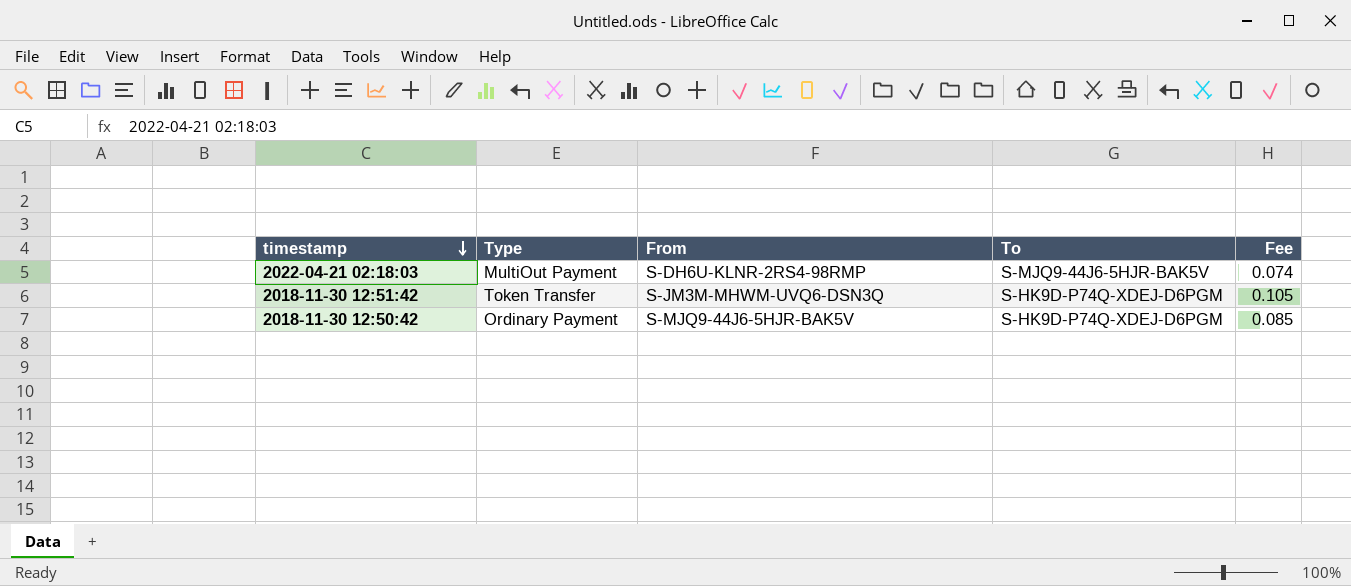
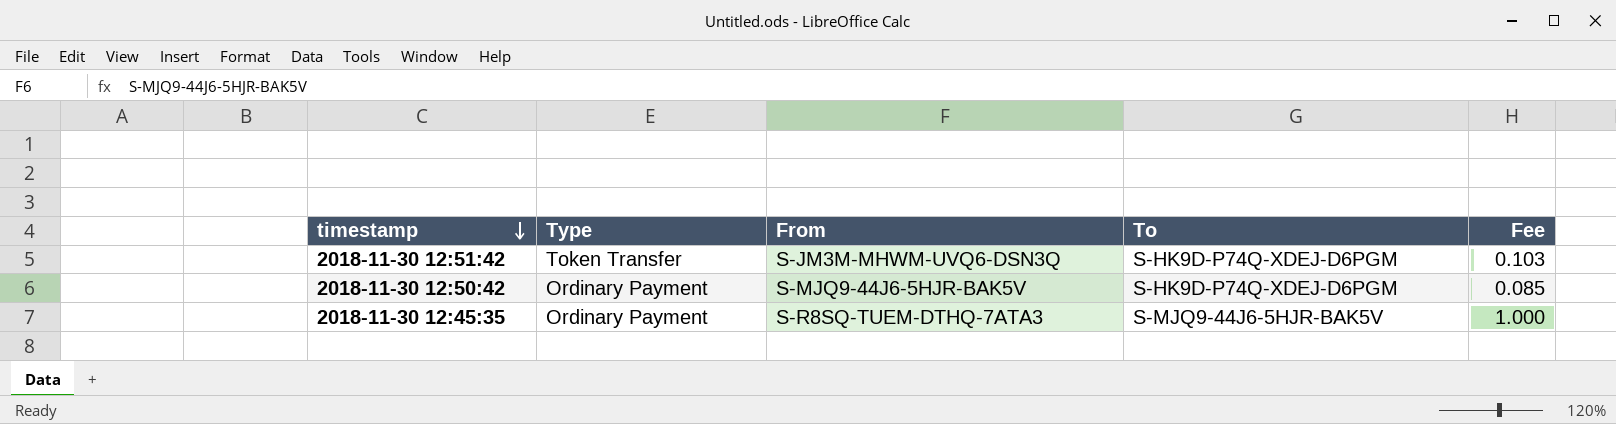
row 2022-04-21 02:18:03: MultiOut Payment | S-DH6U-KLNR-2RS4-98RMP | S-MJQ9-44J6-5HJR-BAK5V | 0.074 -> none
2018-11-30 12:51:42 | Fee: 0.105 -> 0.103
row 2018-11-30 12:45:35: none -> Ordinary Payment | S-R8SQ-TUEM-DTHQ-7ATA3 | S-MJQ9-44J6-5HJR-BAK5V | 1.000

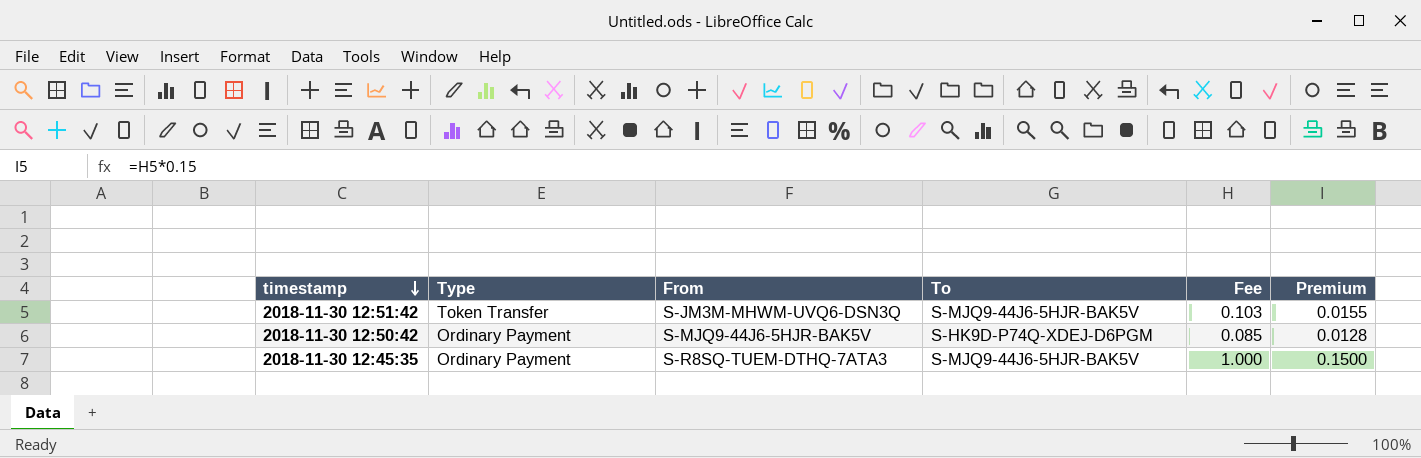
column Premium | formula: none -> [Fee] * 0.15
2018-11-30 12:51:42 | To: S-HK9D-P74Q-XDEJ-D6PGM -> S-MJQ9-44J6-5HJR-BAK5V

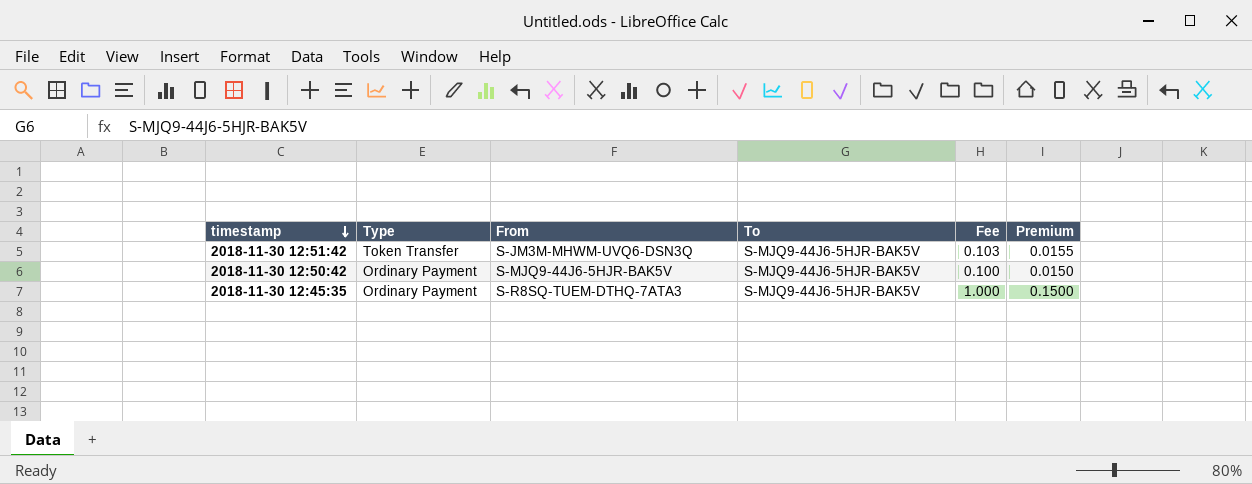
2018-11-30 12:50:42 | To: S-HK9D-P74Q-XDEJ-D6PGM -> S-MJQ9-44J6-5HJR-BAK5V
2018-11-30 12:50:42 | Fee: 0.085 -> 0.100
2018-11-30 12:50:42 | Premium: 0.0128 -> 0.0150

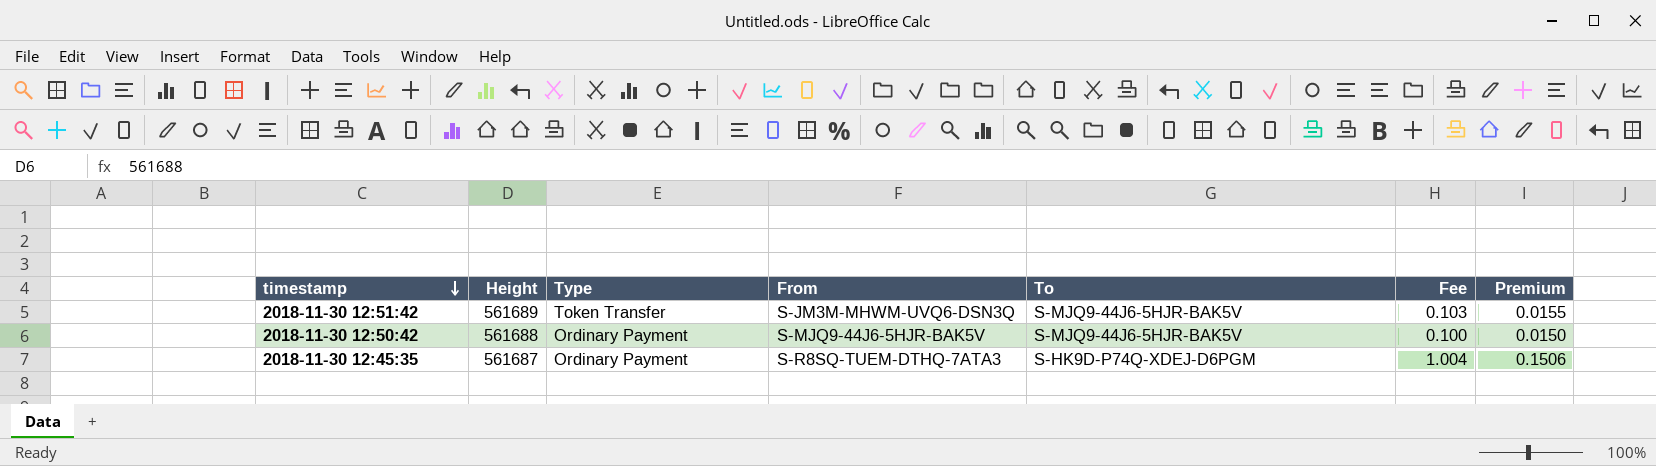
column Height | position: none -> 2
2018-11-30 12:45:35 | To: S-MJQ9-44J6-5HJR-BAK5V -> S-HK9D-P74Q-XDEJ-D6PGM
2018-11-30 12:45:35 | Fee: 1.000 -> 1.004
2018-11-30 12:45:35 | Premium: 0.1500 -> 0.1506

